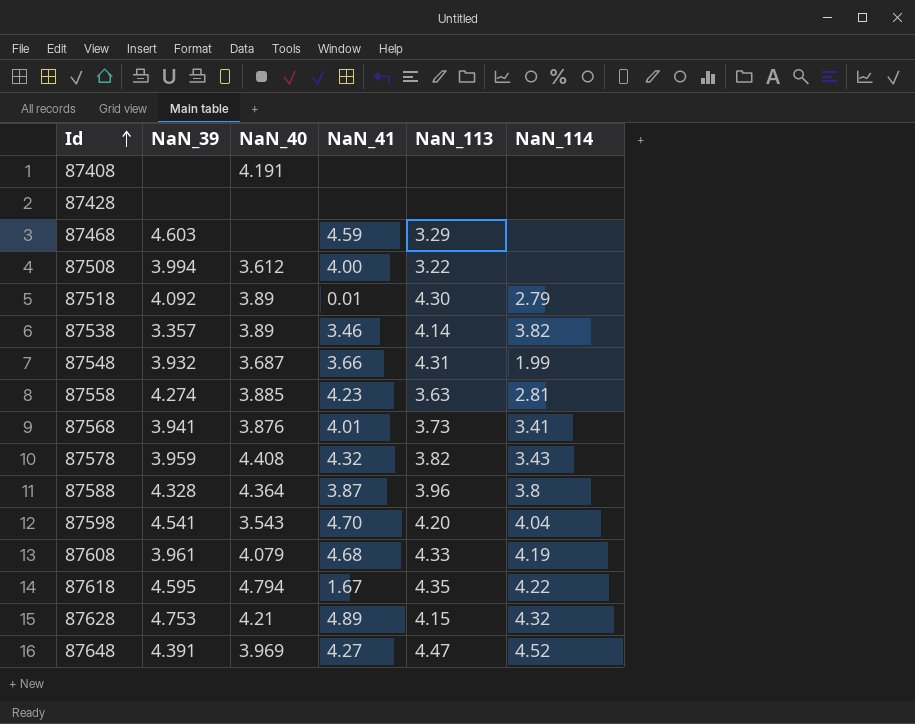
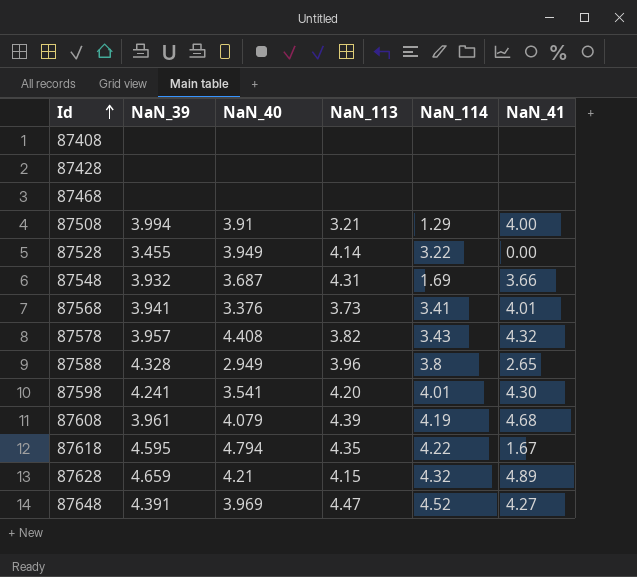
column NaN_41 | position: 4 -> 6
row 87518: 4.092 | 3.89 | 0.01 | 4.30 | 2.79 -> none
row 87538: 3.357 | 3.89 | 3.46 | 4.14 | 3.82 -> none
row 87558: 4.274 | 3.885 | 4.23 | 3.63 | 2.81 -> none
87408 | NaN_40: 4.191 -> none
87468 | NaN_39: 4.603 -> none
87468 | NaN_113: 3.29 -> none
87468 | NaN_41: 4.59 -> none
87508 | NaN_40: 3.612 -> 3.91
87508 | NaN_113: 3.22 -> 3.21
87508 | NaN_114: none -> 1.29
row 87528: none -> 3.455 | 3.949 | 4.14 | 3.22 | 0.00
87548 | NaN_114: 1.99 -> 1.69
87568 | NaN_40: 3.876 -> 3.376
87578 | NaN_39: 3.959 -> 3.957
87588 | NaN_40: 4.364 -> 2.949
87588 | NaN_41: 3.87 -> 2.65
87598 | NaN_39: 4.541 -> 4.241
87598 | NaN_40: 3.543 -> 3.541
87598 | NaN_114: 4.04 -> 4.01
87598 | NaN_41: 4.70 -> 4.30
87608 | NaN_113: 4.33 -> 4.39
87628 | NaN_39: 4.753 -> 4.659

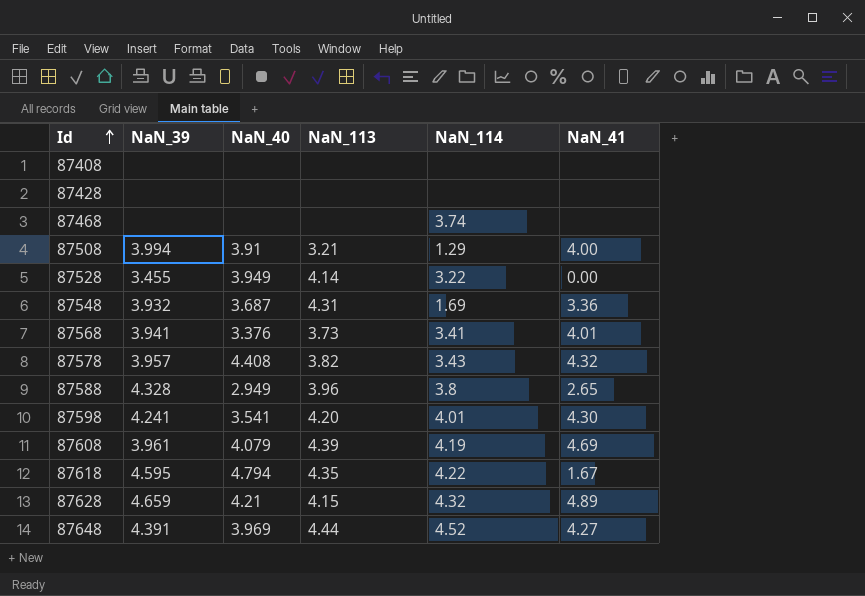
87468 | NaN_114: none -> 3.74
87548 | NaN_41: 3.66 -> 3.36
87608 | NaN_41: 4.68 -> 4.69
87648 | NaN_113: 4.47 -> 4.44

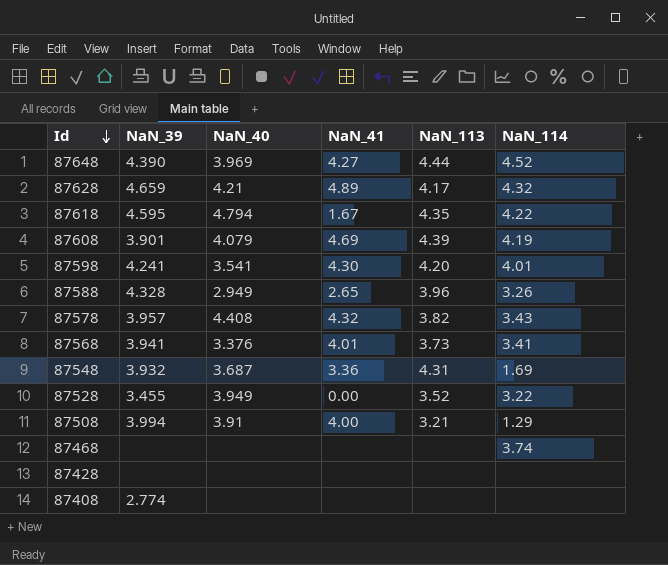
row order: Id ascending -> Id descending
column NaN_41 | position: 6 -> 4
87648 | NaN_39: 4.391 -> 4.390
87628 | NaN_113: 4.15 -> 4.17
87608 | NaN_39: 3.961 -> 3.901
87588 | NaN_114: 3.8 -> 3.26
87528 | NaN_113: 4.14 -> 3.52
87408 | NaN_39: none -> 2.774

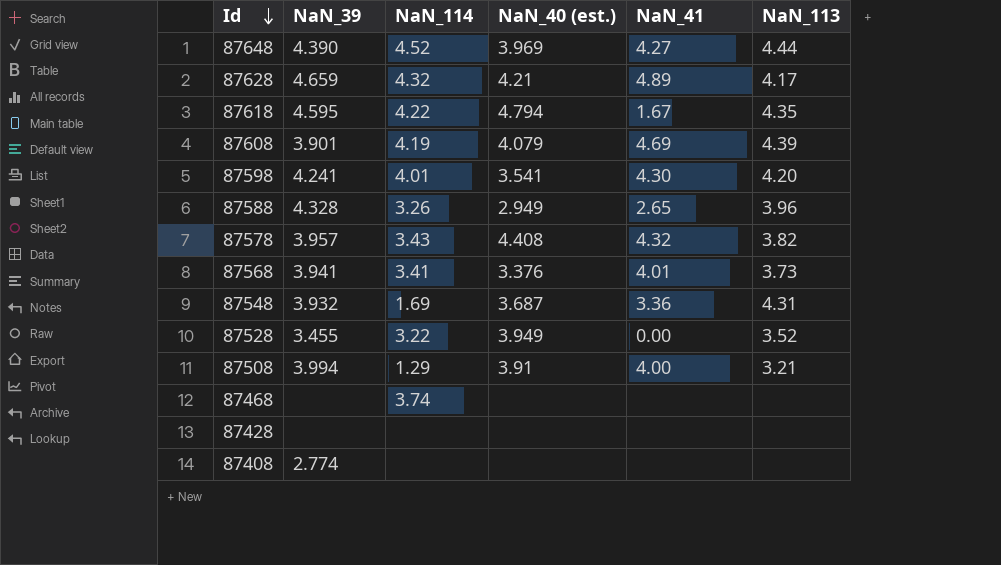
column NaN_114 | position: 6 -> 3
column name: NaN_40 -> NaN_40 (est.)

